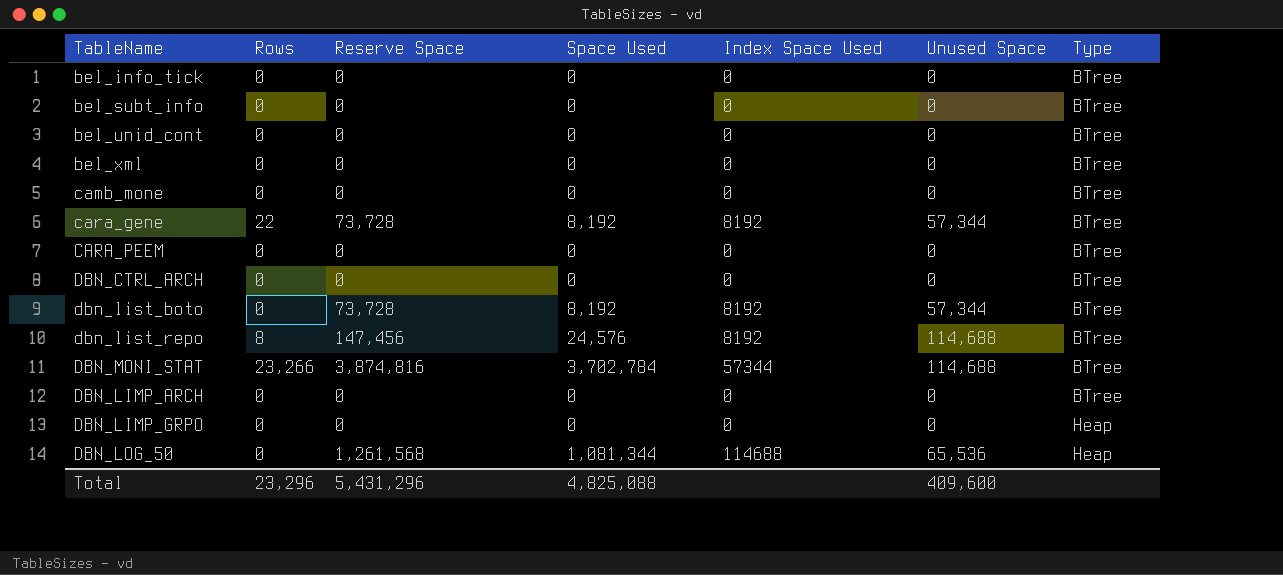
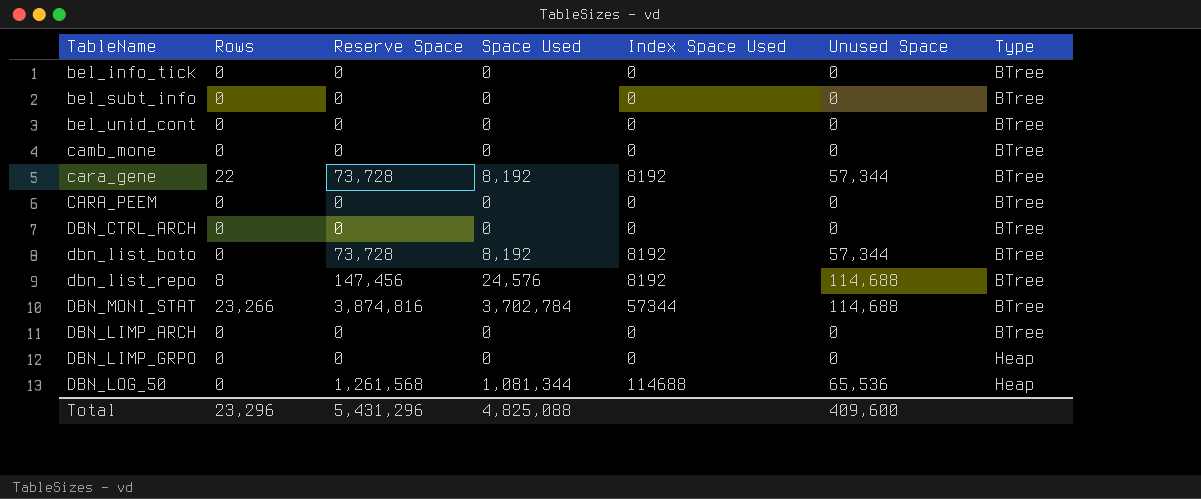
row bel_xml: 0 | 0 | 0 | 0 | 0 | BTree -> none

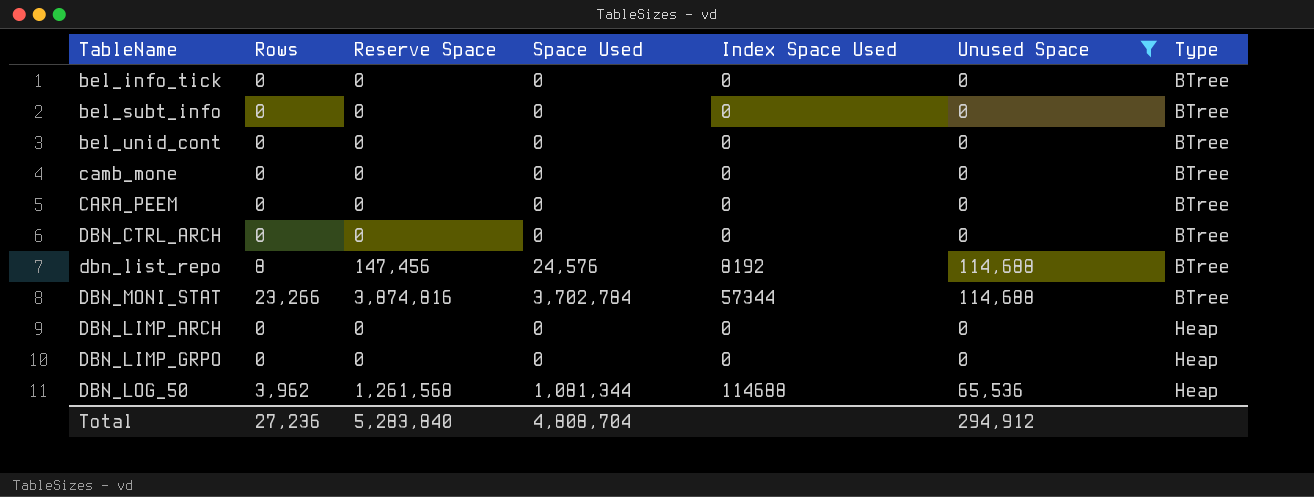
filter: none -> Unused Space != 57,344
DBN_LIMP_ARCH | Type: BTree -> Heap
DBN_LOG_50 | Rows: 0 -> 3,962
Total | Rows: 23,296 -> 27,236
Total | Reserve Space: 5,431,296 -> 5,283,840
Total | Space Used: 4,825,088 -> 4,808,704
Total | Unused Space: 409,600 -> 294,912

